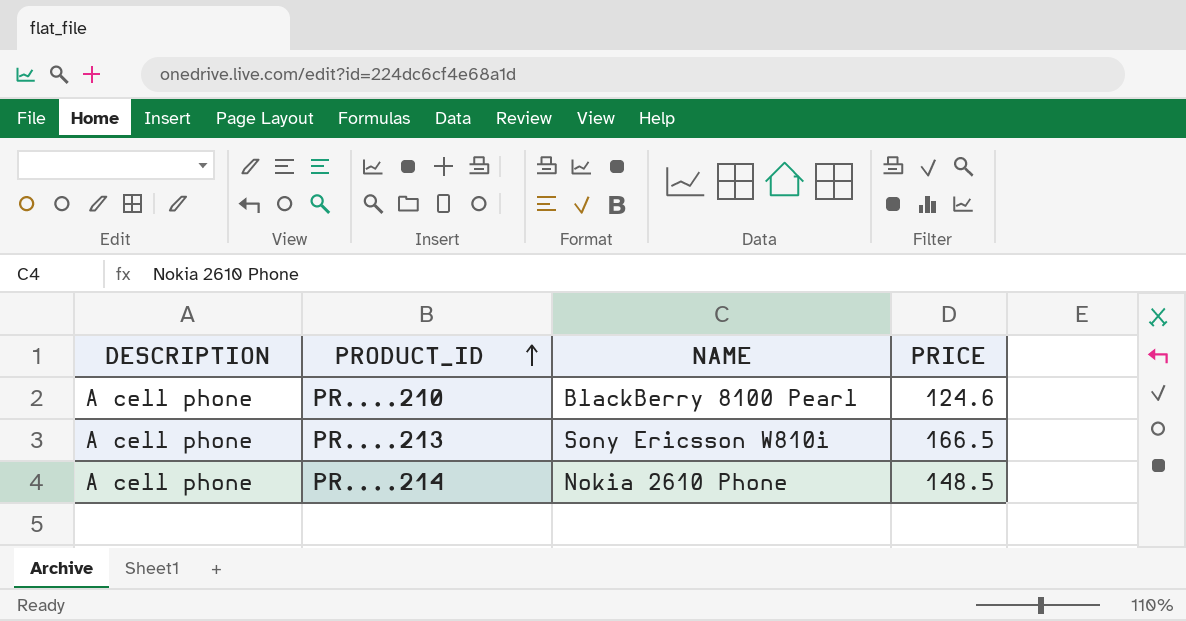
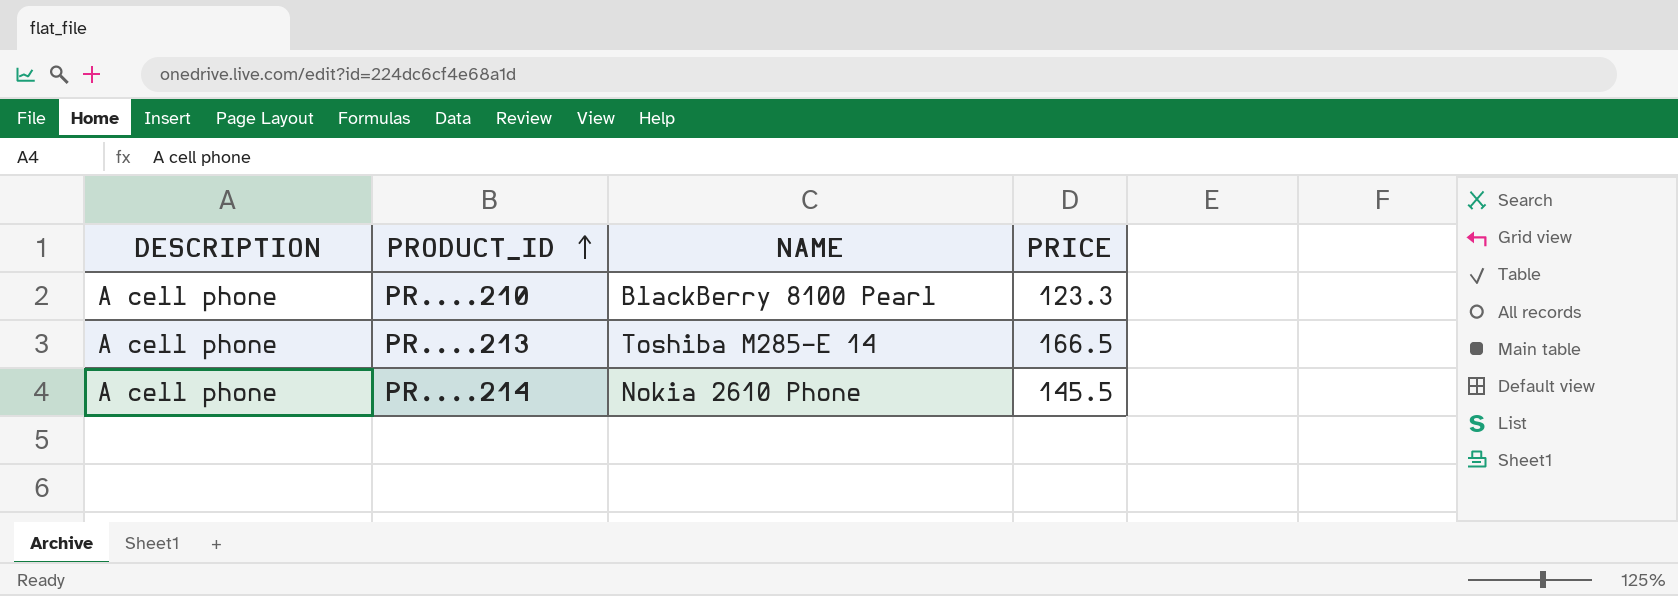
PR....210 | PRICE: 124.6 -> 123.3
PR....213 | NAME: Sony Ericsson W810i -> Toshiba M285-E 14
PR....214 | PRICE: 148.5 -> 145.5

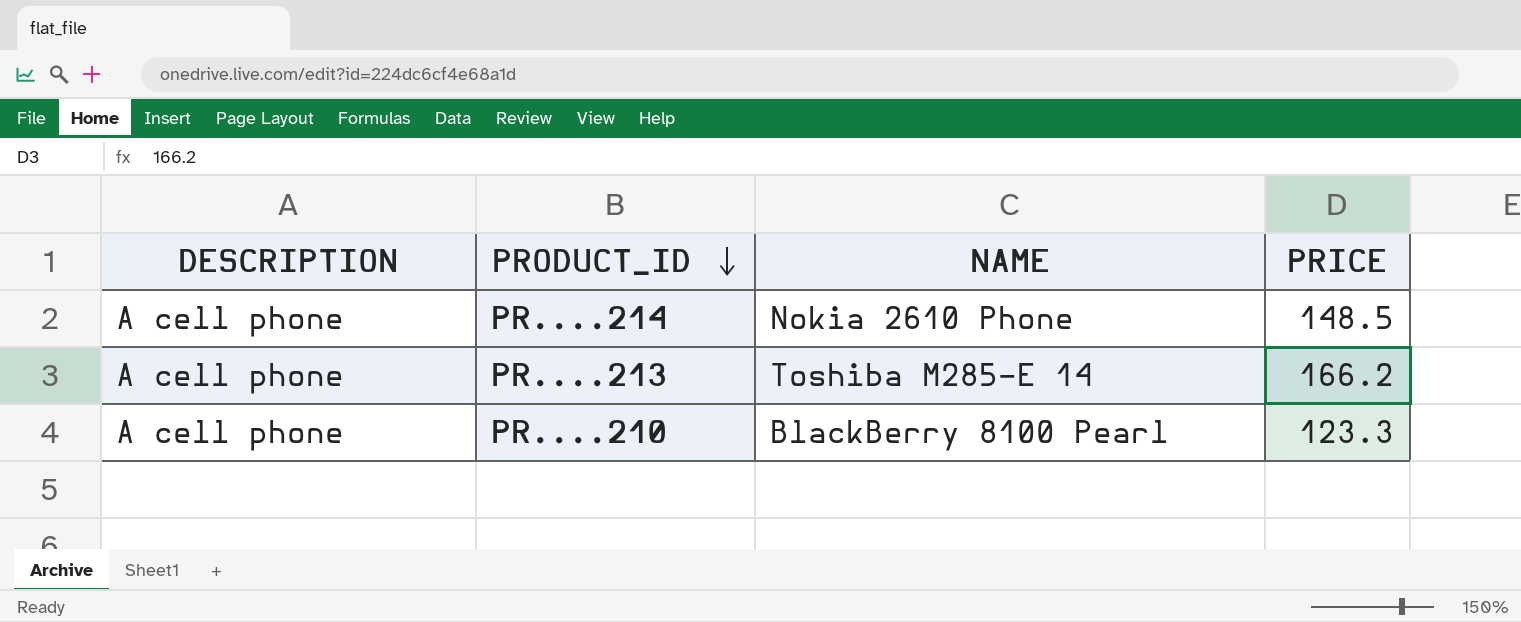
row order: PRODUCT_ID ascending -> PRODUCT_ID descending
PR....214 | PRICE: 145.5 -> 148.5
PR....213 | PRICE: 166.5 -> 166.2

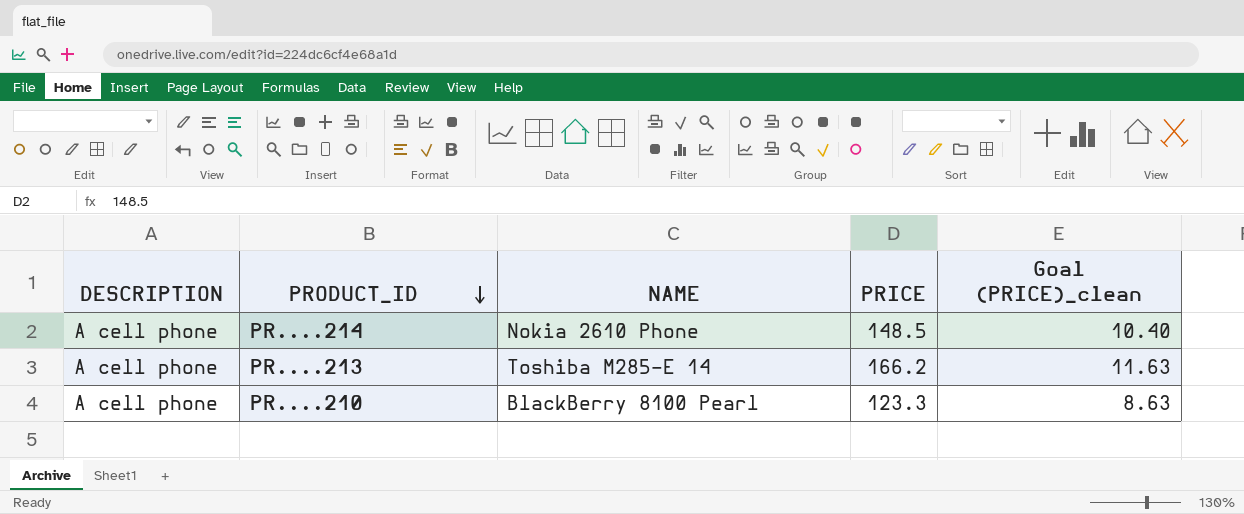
column Goal (PRICE)_clean | formula: none -> [PRICE] * 0.07

